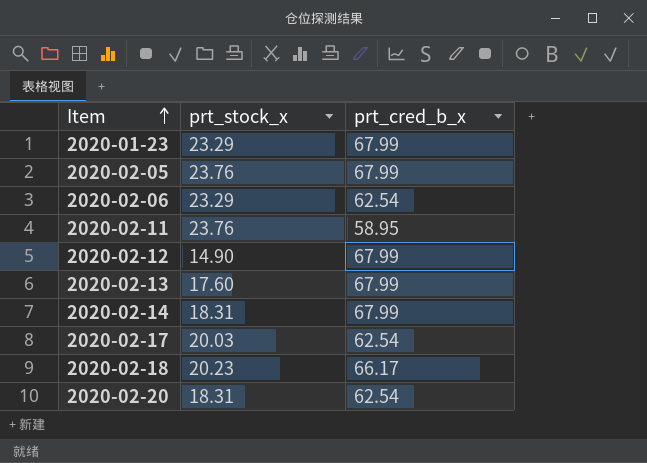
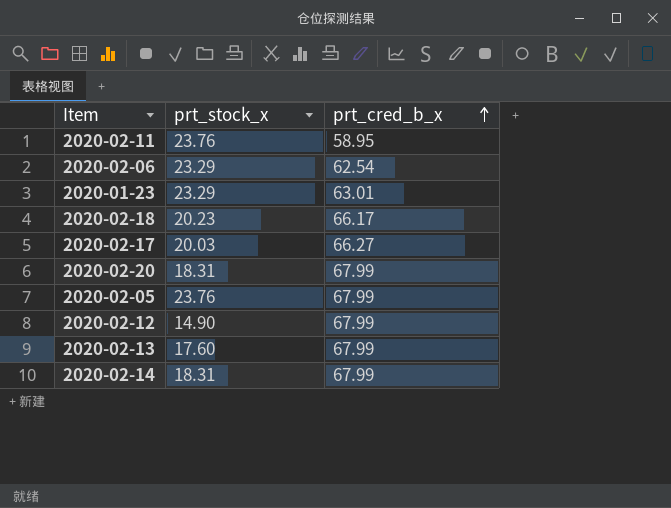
row order: Item ascending -> prt_cred_b_x ascending
2020-01-23 | prt_cred_b_x: 67.99 -> 63.01
2020-02-17 | prt_cred_b_x: 62.54 -> 66.27
2020-02-20 | prt_cred_b_x: 62.54 -> 67.99

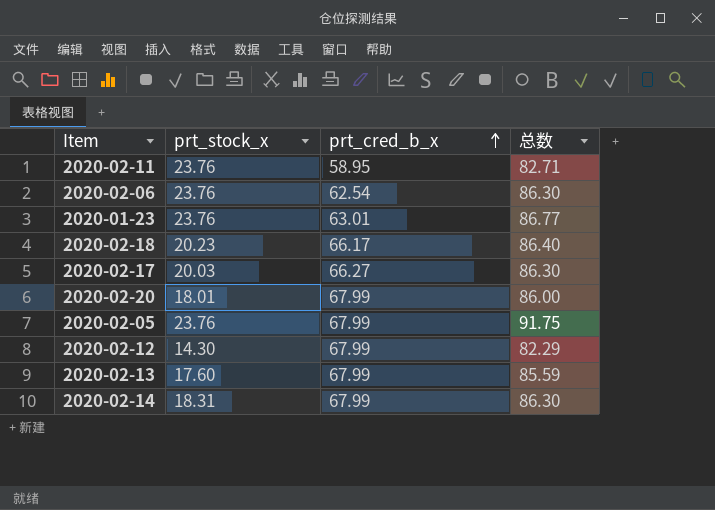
column 总数 | formula: none -> [prt_stock_x] + [prt_cred_b_x]
2020-02-06 | prt_stock_x: 23.29 -> 23.76
2020-01-23 | prt_stock_x: 23.29 -> 23.76
2020-02-20 | prt_stock_x: 18.31 -> 18.01
2020-02-12 | prt_stock_x: 14.90 -> 14.30

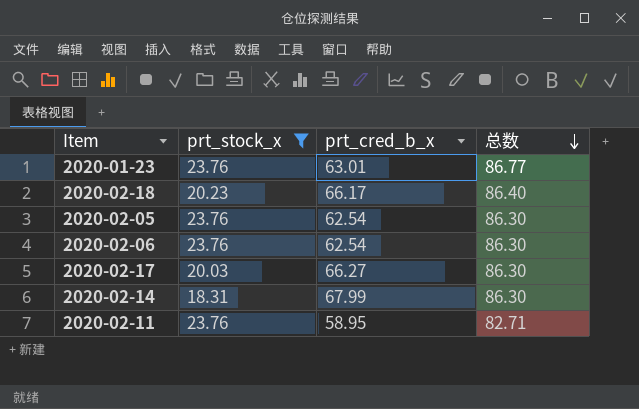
filter: none -> prt_stock_x >= 18.31
row order: prt_cred_b_x ascending -> 总数 descending
2020-02-05 | prt_cred_b_x: 67.99 -> 62.54
2020-02-05 | 总数: 91.75 -> 86.30

